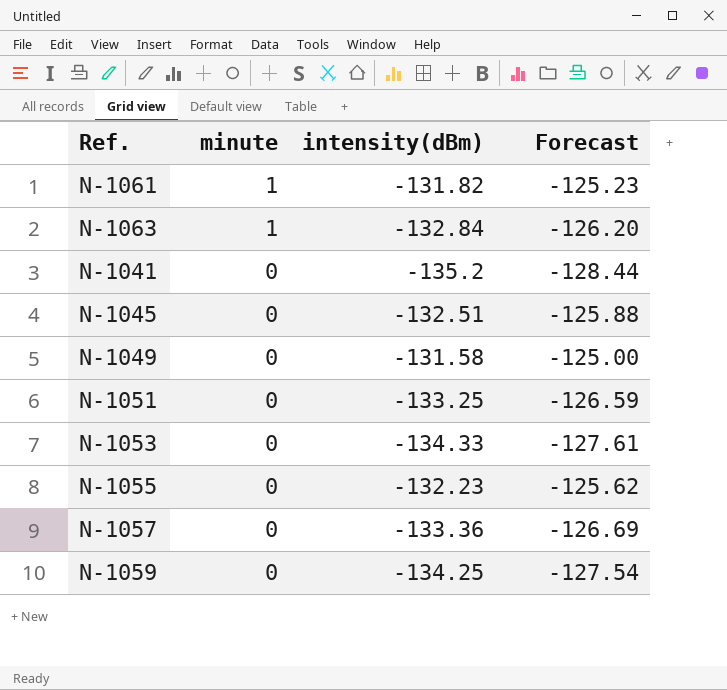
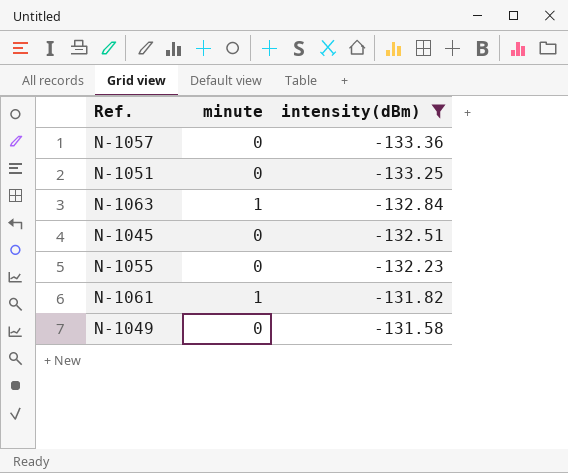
filter: none -> intensity(dBm) >= -133.36
row order: minute descending -> intensity(dBm) ascending
column Forecast | formula: [intensity(dBm)] * 0.95 -> none

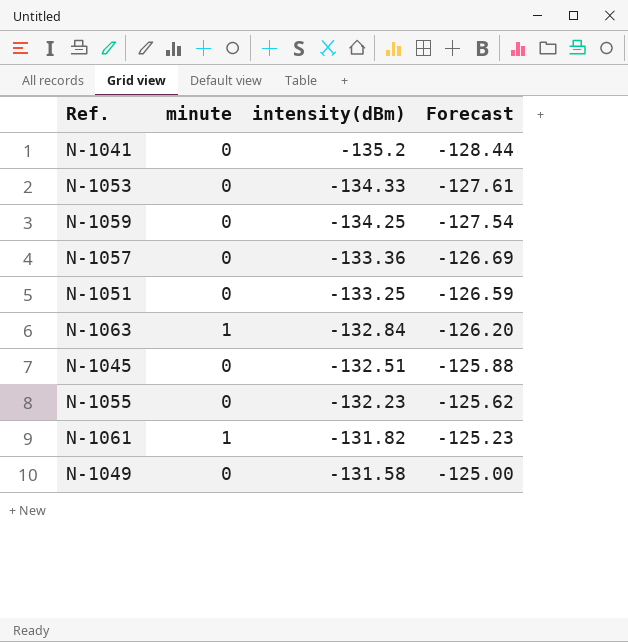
filter: intensity(dBm) >= -133.36 -> none
column Forecast | formula: none -> [intensity(dBm)] * 0.95

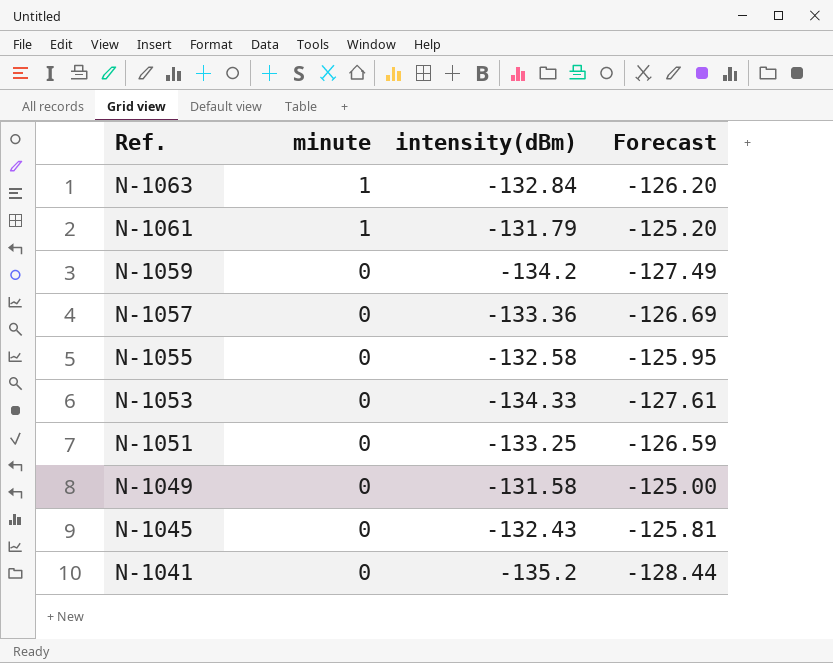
row order: intensity(dBm) ascending -> Ref. descending
N-1061 | intensity(dBm): -131.82 -> -131.79
N-1061 | Forecast: -125.23 -> -125.20
N-1059 | intensity(dBm): -134.25 -> -134.2
N-1059 | Forecast: -127.54 -> -127.49
N-1055 | intensity(dBm): -132.23 -> -132.58
N-1055 | Forecast: -125.62 -> -125.95
N-1045 | intensity(dBm): -132.51 -> -132.43
N-1045 | Forecast: -125.88 -> -125.81

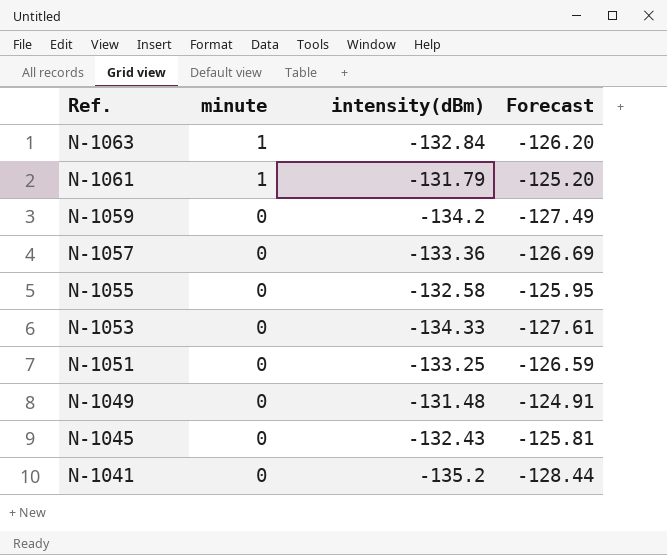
N-1049 | intensity(dBm): -131.58 -> -131.48
N-1049 | Forecast: -125.00 -> -124.91

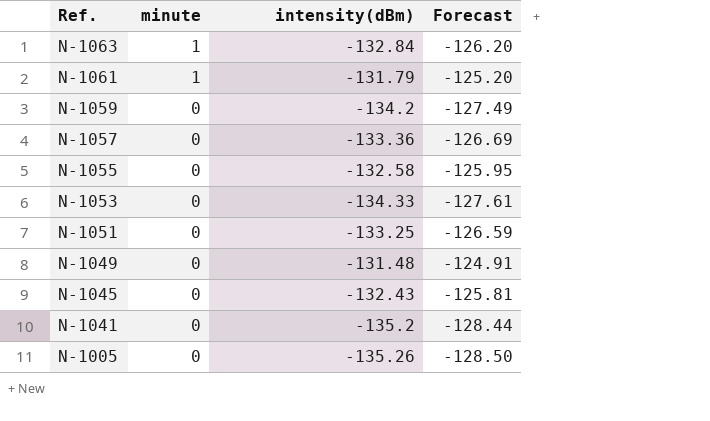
row N-1005: none -> 0 | -135.26 | -128.50

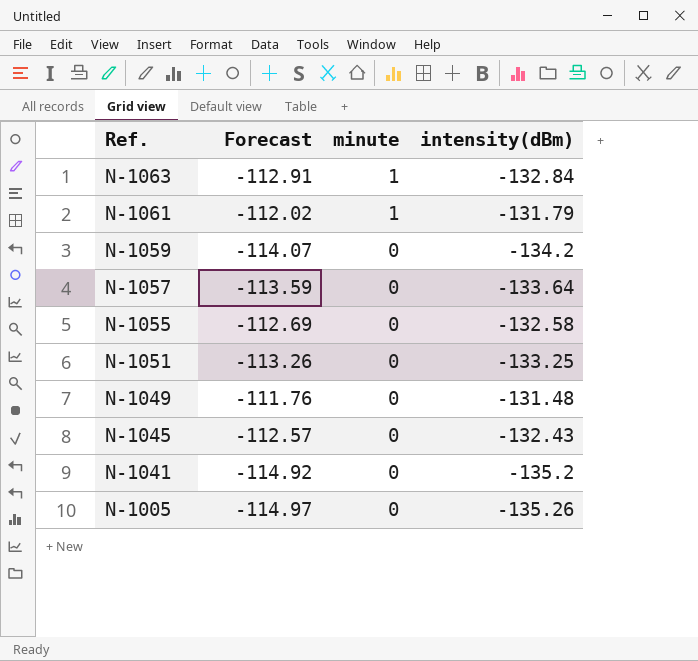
column Forecast | formula: [intensity(dBm)] * 0.95 -> [intensity(dBm)] * 0.85
column Forecast | position: 4 -> 2
row N-1053: 0 | -134.33 | -127.61 -> none
N-1057 | intensity(dBm): -133.36 -> -133.64

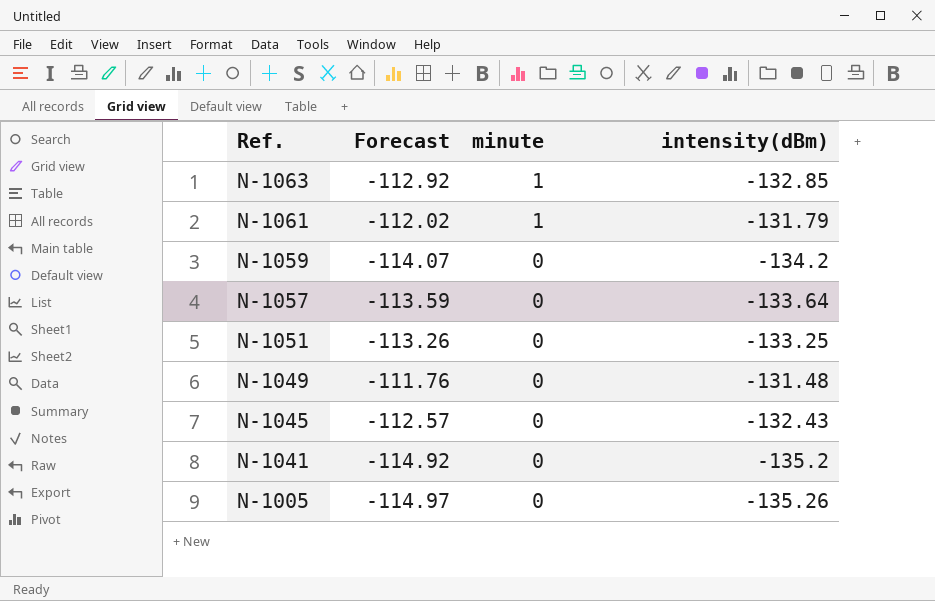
row N-1055: -112.69 | 0 | -132.58 -> none
N-1063 | Forecast: -112.91 -> -112.92
N-1063 | intensity(dBm): -132.84 -> -132.85

